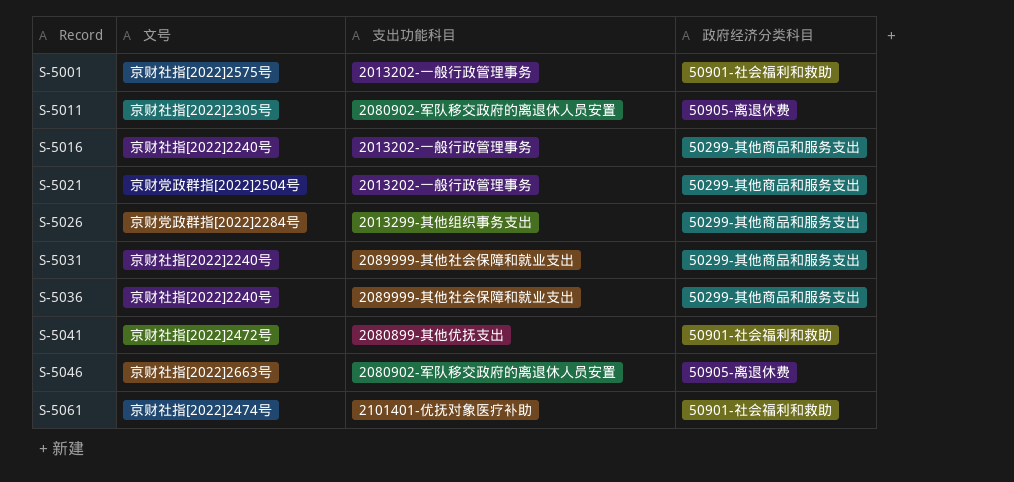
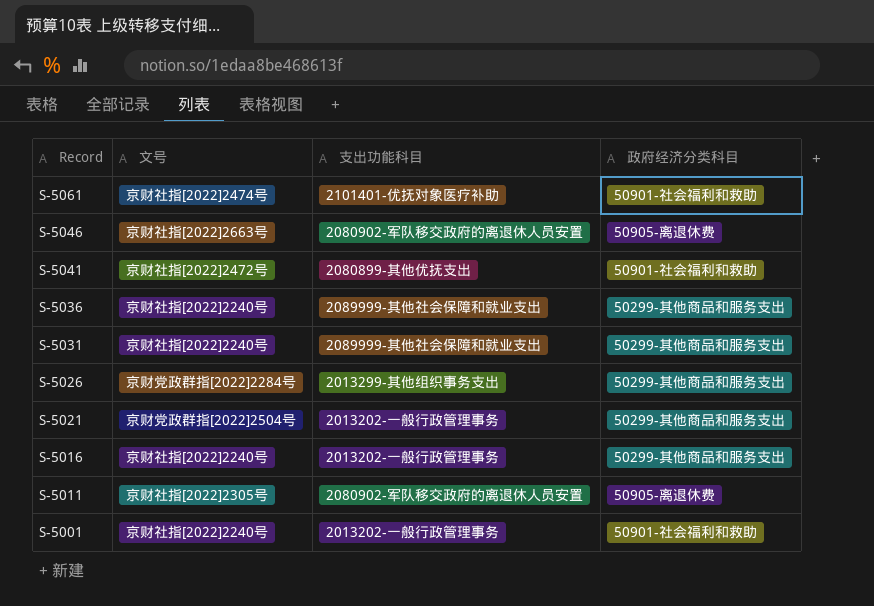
row order: Record ascending -> Record descending
S-5001 | 文号: 京财社指[2022]2575号 -> 京财社指[2022]2240号

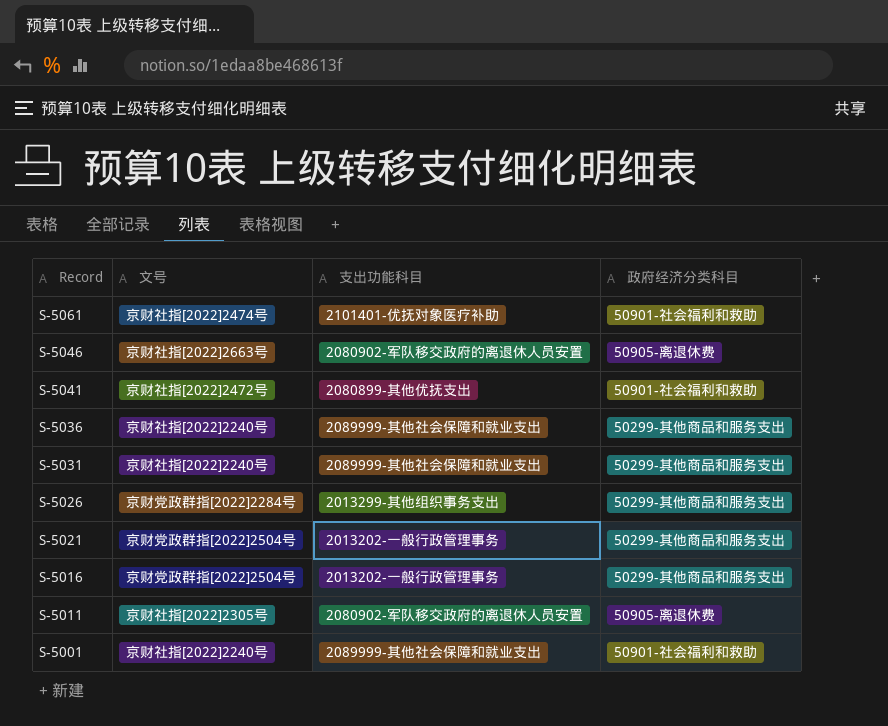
S-5016 | 文号: 京财社指[2022]2240号 -> 京财党政群指[2022]2504号
S-5001 | 支出功能科目: 2013202-一般行政管理事务 -> 2089999-其他社会保障和就业支出

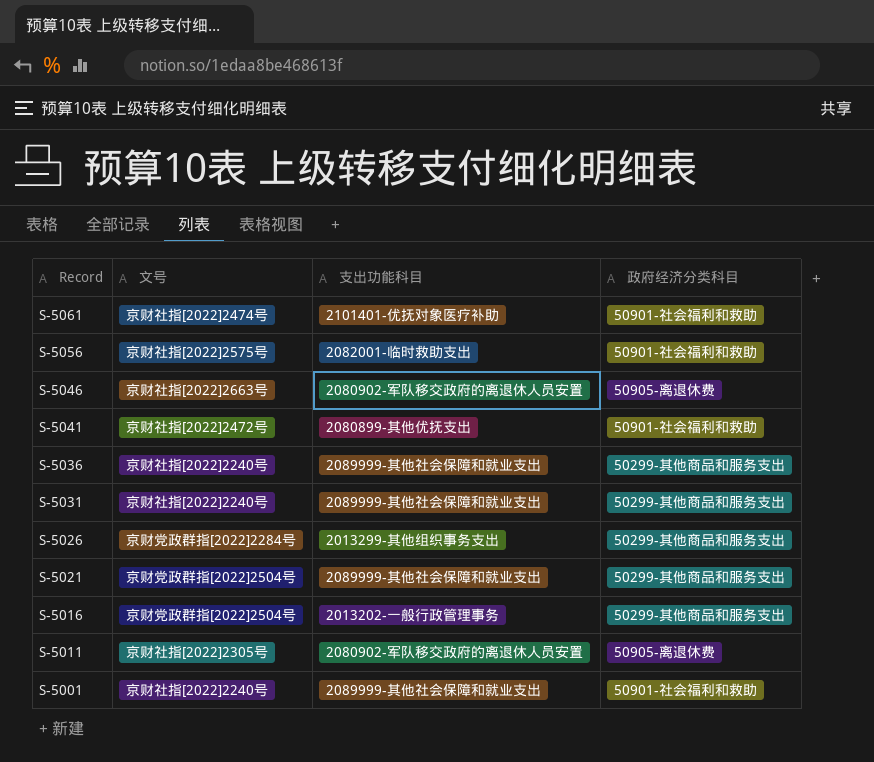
row S-5056: none -> 京财社指[2022]2575号 | 2082001-临时救助支出 | 50901-社会福利和救助
S-5021 | 支出功能科目: 2013202-一般行政管理事务 -> 2089999-其他社会保障和就业支出

